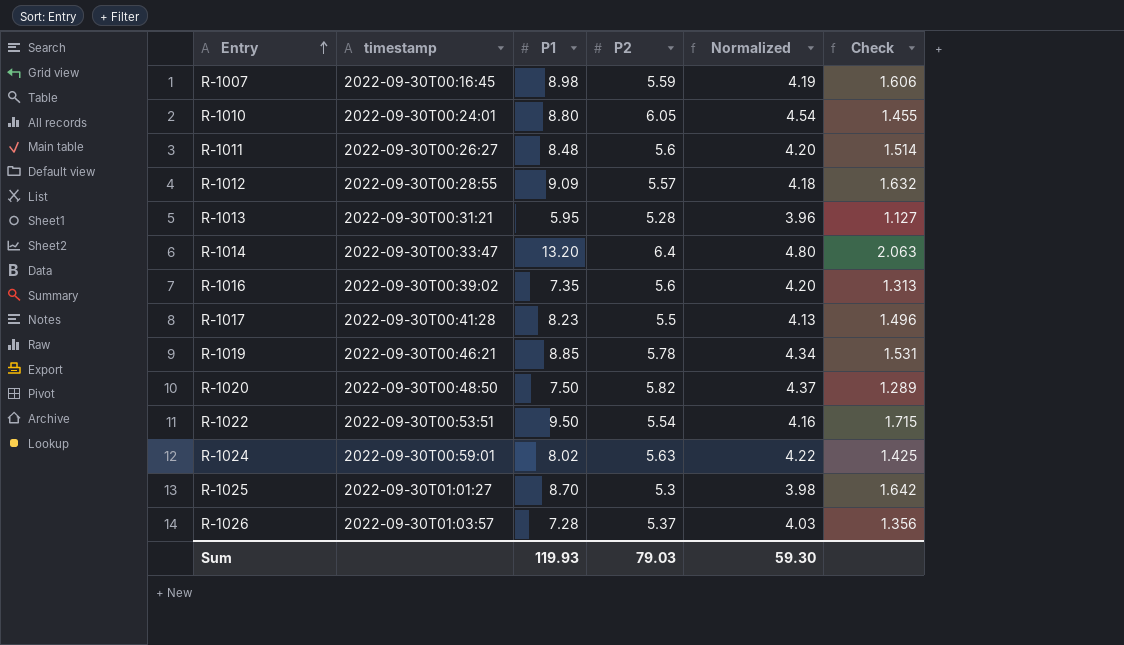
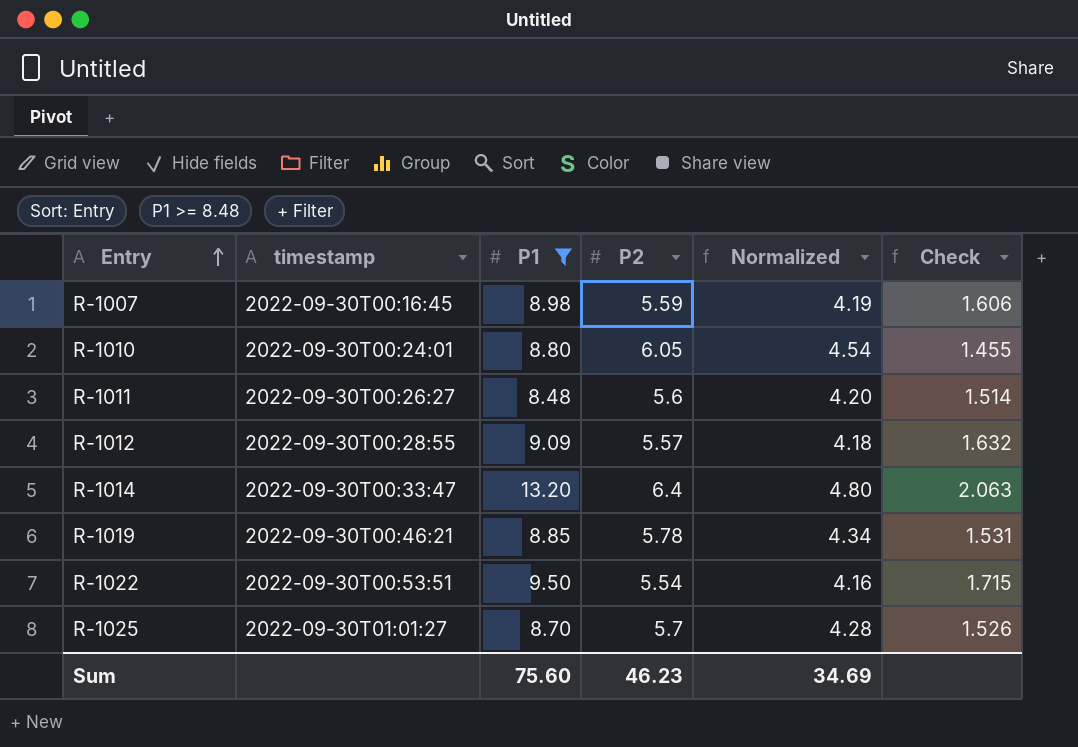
filter: none -> P1 >= 8.48
R-1025 | P2: 5.3 -> 5.7
R-1025 | Normalized: 3.98 -> 4.28
R-1025 | Check: 1.642 -> 1.526
Sum | P1: 119.93 -> 75.60
Sum | P2: 79.03 -> 46.23
Sum | Normalized: 59.30 -> 34.69

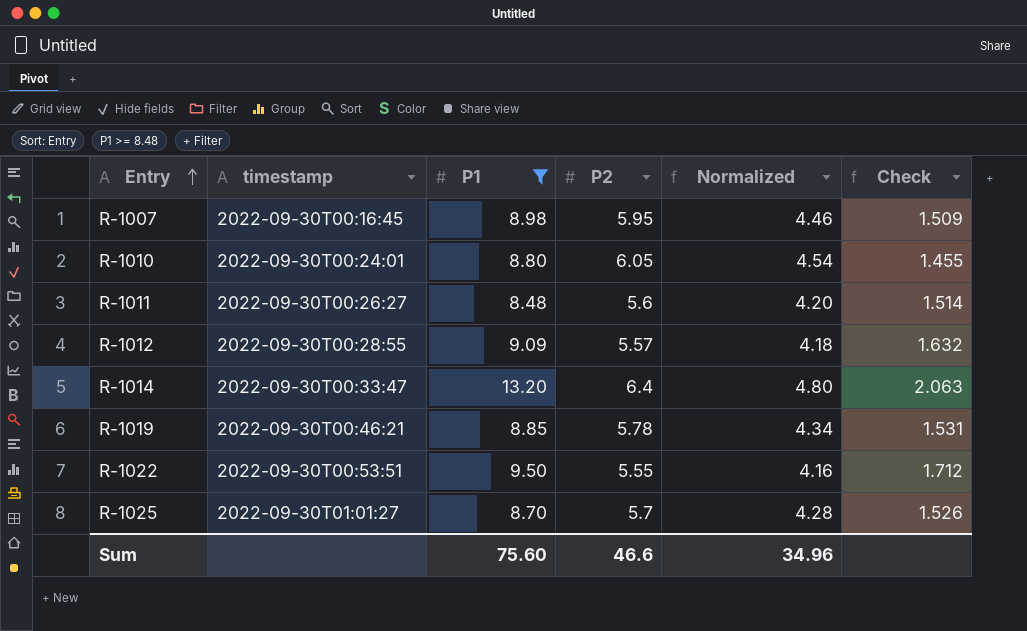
R-1007 | P2: 5.59 -> 5.95
R-1007 | Normalized: 4.19 -> 4.46
R-1007 | Check: 1.606 -> 1.509
R-1022 | P2: 5.54 -> 5.55
R-1022 | Check: 1.715 -> 1.712
Sum | P2: 46.23 -> 46.6
Sum | Normalized: 34.69 -> 34.96

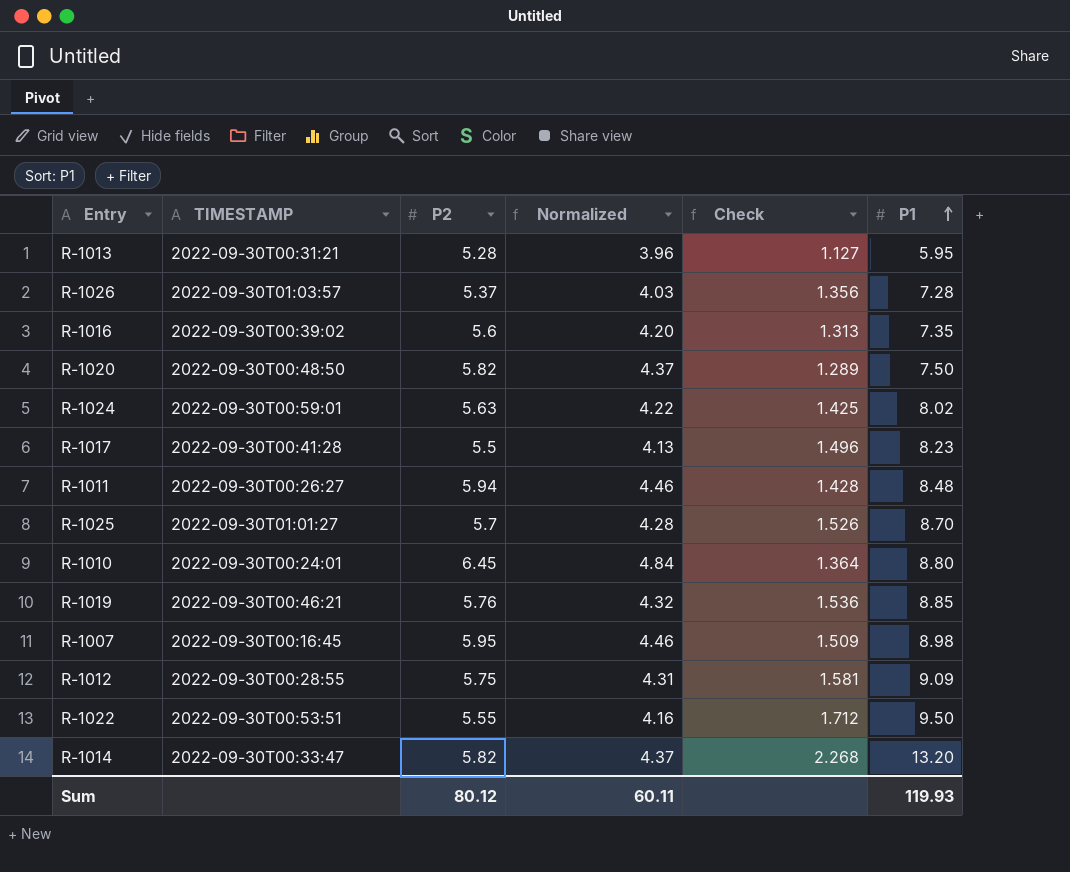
filter: P1 >= 8.48 -> none
row order: Entry ascending -> P1 ascending
column name: timestamp -> TIMESTAMP
column P1 | position: 3 -> 6
R-1011 | P2: 5.6 -> 5.94
R-1011 | Normalized: 4.20 -> 4.46
R-1011 | Check: 1.514 -> 1.428
R-1010 | P2: 6.05 -> 6.45
R-1010 | Normalized: 4.54 -> 4.84
R-1010 | Check: 1.455 -> 1.364
R-1019 | P2: 5.78 -> 5.76
R-1019 | Normalized: 4.34 -> 4.32
R-1019 | Check: 1.531 -> 1.536
R-1012 | P2: 5.57 -> 5.75
R-1012 | Normalized: 4.18 -> 4.31
R-1012 | Check: 1.632 -> 1.581
R-1014 | P2: 6.4 -> 5.82
R-1014 | Normalized: 4.80 -> 4.37
R-1014 | Check: 2.063 -> 2.268
Sum | P2: 46.6 -> 80.12
Sum | Normalized: 34.96 -> 60.11
Sum | P1: 75.60 -> 119.93

